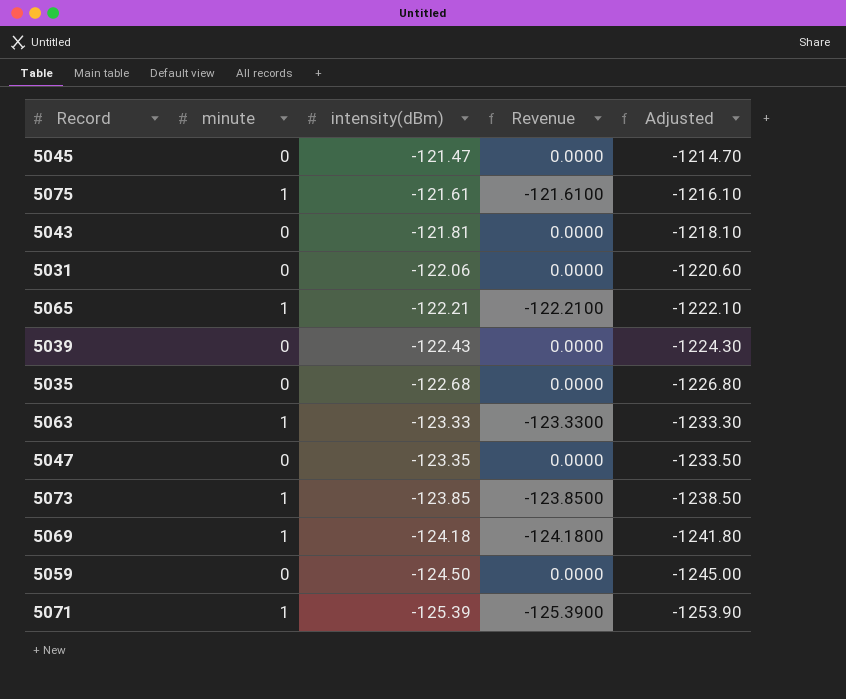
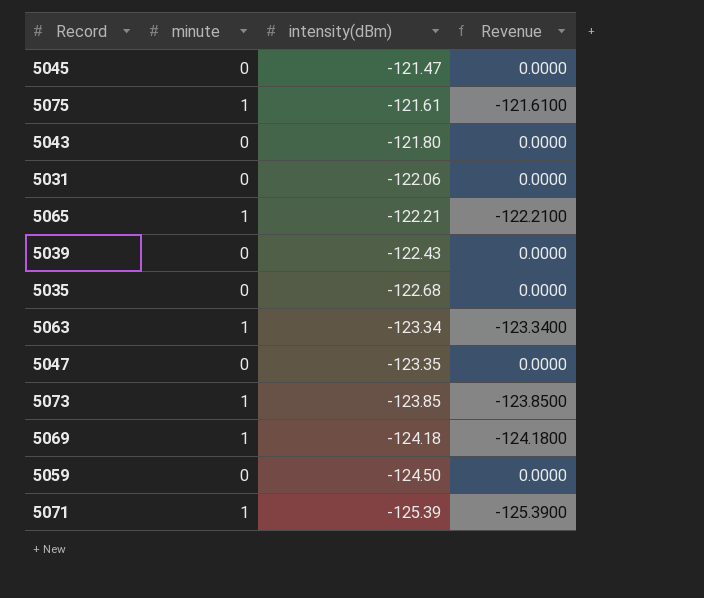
column Adjusted | formula: [intensity(dBm)] * 10 -> none
5043 | intensity(dBm): -121.81 -> -121.80
5063 | intensity(dBm): -123.33 -> -123.34
5063 | Revenue: -123.3300 -> -123.3400

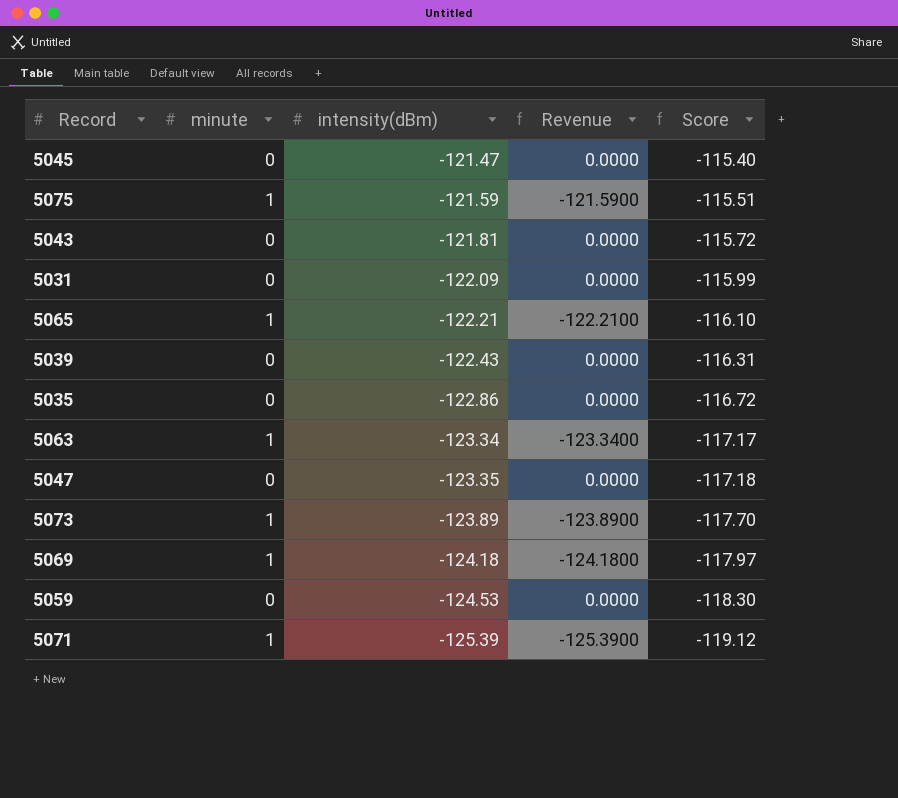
column Score | formula: none -> [intensity(dBm)] * 0.95
5075 | intensity(dBm): -121.61 -> -121.59
5075 | Revenue: -121.6100 -> -121.5900
5043 | intensity(dBm): -121.80 -> -121.81
5031 | intensity(dBm): -122.06 -> -122.09
5035 | intensity(dBm): -122.68 -> -122.86
5073 | intensity(dBm): -123.85 -> -123.89
5073 | Revenue: -123.8500 -> -123.8900
5059 | intensity(dBm): -124.50 -> -124.53

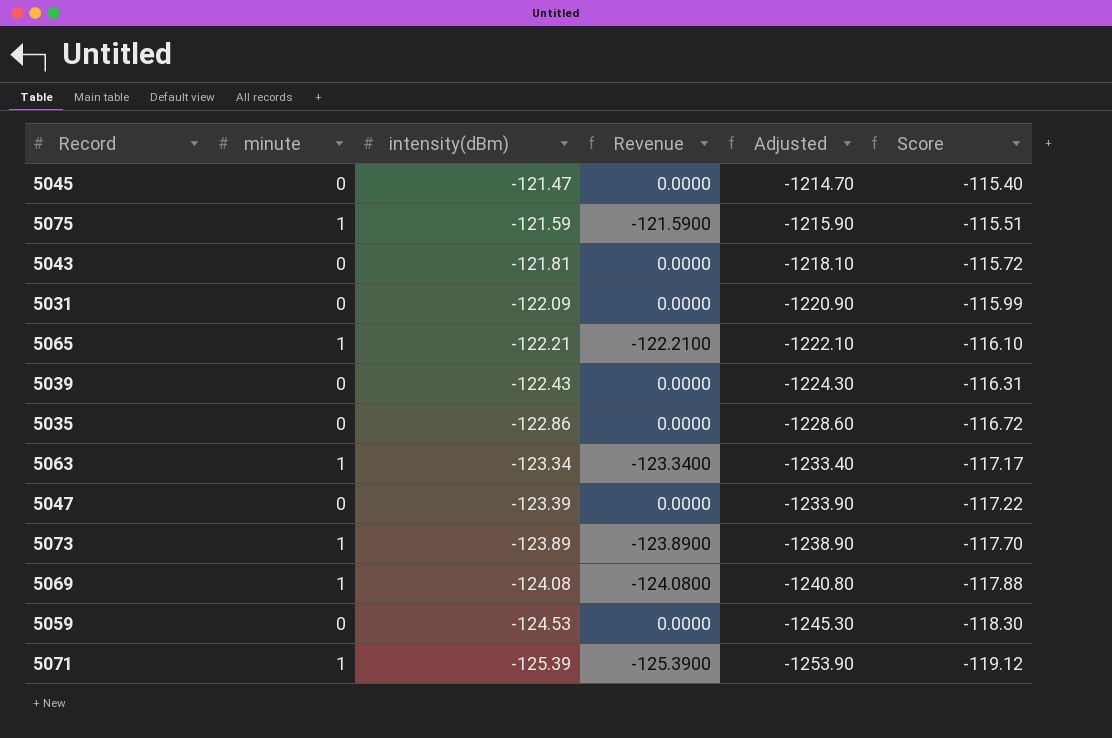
column Adjusted | formula: none -> [intensity(dBm)] * 10
5047 | intensity(dBm): -123.35 -> -123.39
5047 | Score: -117.18 -> -117.22
5069 | intensity(dBm): -124.18 -> -124.08
5069 | Revenue: -124.1800 -> -124.0800
5069 | Score: -117.97 -> -117.88

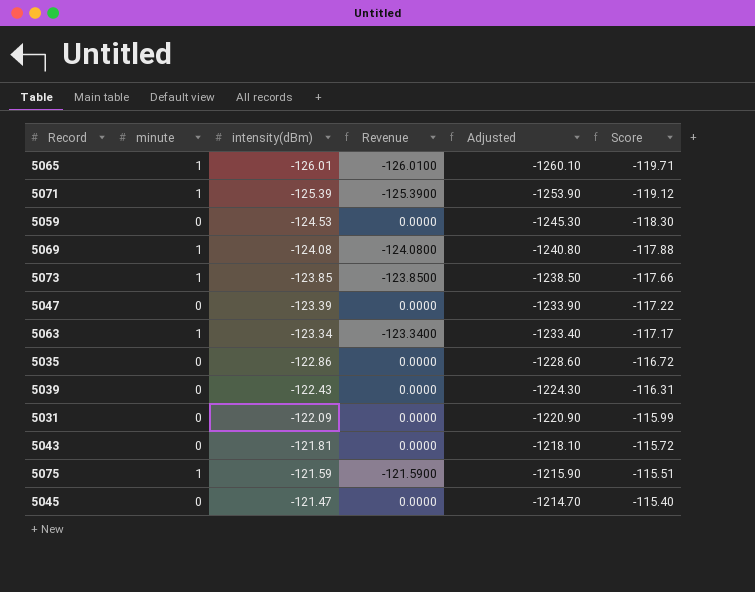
row order: intensity(dBm) descending -> intensity(dBm) ascending
5065 | intensity(dBm): -122.21 -> -126.01
5065 | Revenue: -122.2100 -> -126.0100
5065 | Adjusted: -1222.10 -> -1260.10
5065 | Score: -116.10 -> -119.71
5073 | intensity(dBm): -123.89 -> -123.85
5073 | Revenue: -123.8900 -> -123.8500
5073 | Adjusted: -1238.90 -> -1238.50
5073 | Score: -117.70 -> -117.66

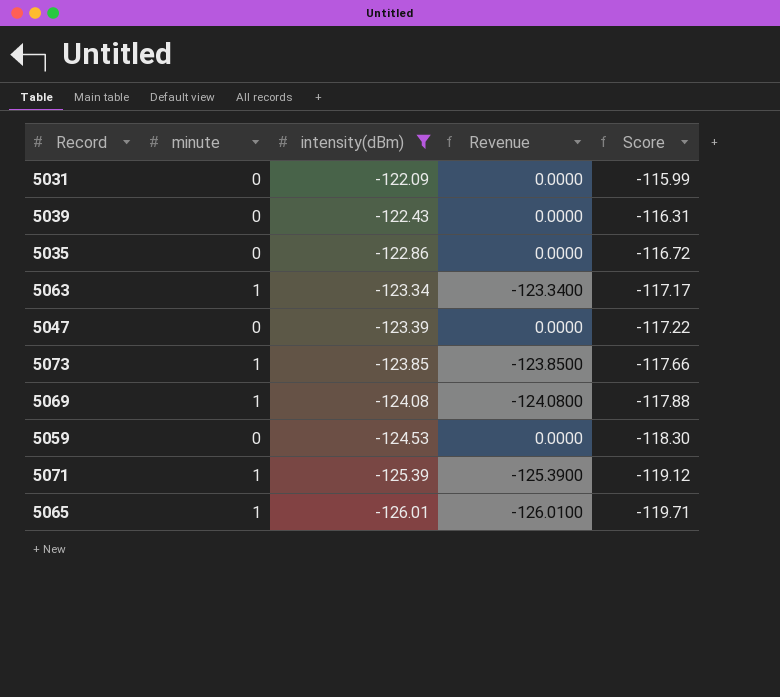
filter: none -> intensity(dBm) <= -122.09
row order: intensity(dBm) ascending -> intensity(dBm) descending
column Adjusted | formula: [intensity(dBm)] * 10 -> none

